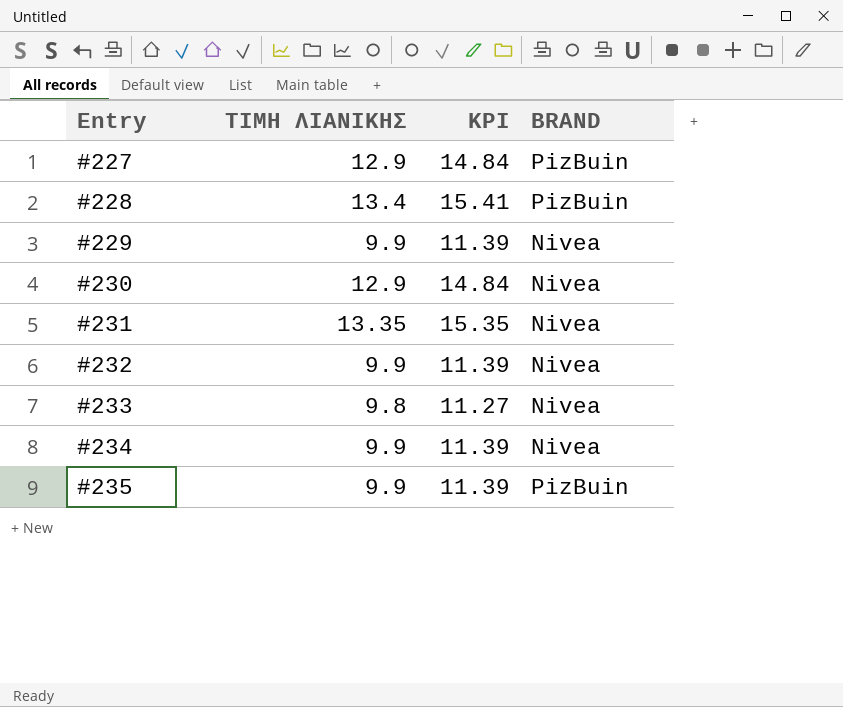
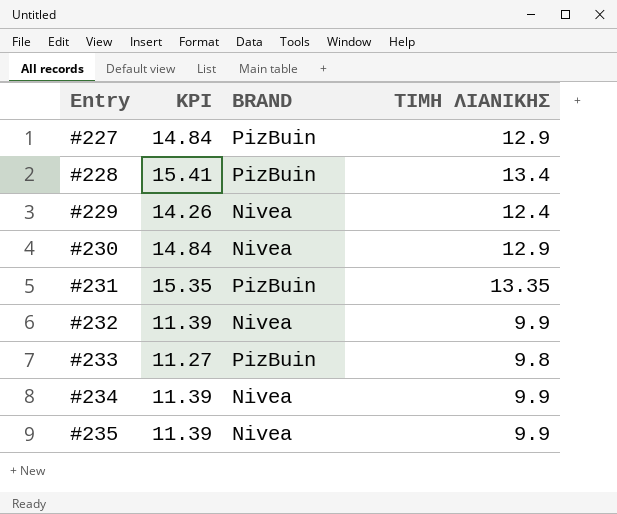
column ΤΙΜΗ ΛΙΑΝΙΚΗΣ | position: 2 -> 4
#229 | KPI: 11.39 -> 14.26
#229 | ΤΙΜΗ ΛΙΑΝΙΚΗΣ: 9.9 -> 12.4
#231 | BRAND: Nivea -> PizBuin
#233 | BRAND: Nivea -> PizBuin
#235 | BRAND: PizBuin -> Nivea

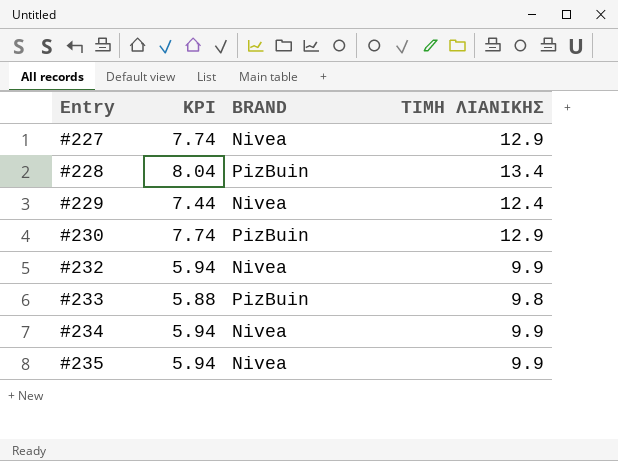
column KPI | formula: [ΤΙΜΗ ΛΙΑΝΙΚΗΣ] * 1.15 -> [ΤΙΜΗ ΛΙΑΝΙΚΗΣ] * 0.6
row #231: 15.35 | PizBuin | 13.35 -> none
#227 | BRAND: PizBuin -> Nivea
#230 | BRAND: Nivea -> PizBuin

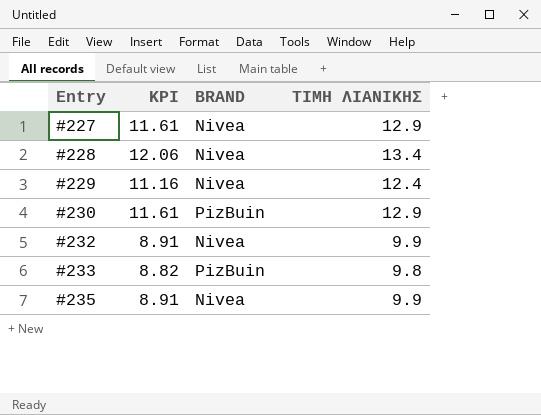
column KPI | formula: [ΤΙΜΗ ΛΙΑΝΙΚΗΣ] * 0.6 -> [ΤΙΜΗ ΛΙΑΝΙΚΗΣ] * 0.9
row #234: 5.94 | Nivea | 9.9 -> none
#228 | BRAND: PizBuin -> Nivea

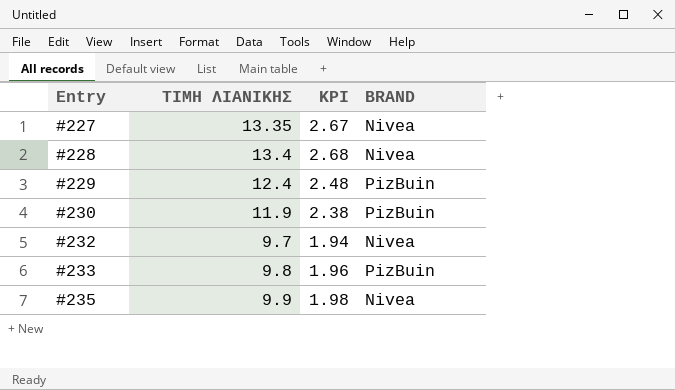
column ΤΙΜΗ ΛΙΑΝΙΚΗΣ | position: 4 -> 2
column KPI | formula: [ΤΙΜΗ ΛΙΑΝΙΚΗΣ] * 0.9 -> [ΤΙΜΗ ΛΙΑΝΙΚΗΣ] * 0.2
#227 | ΤΙΜΗ ΛΙΑΝΙΚΗΣ: 12.9 -> 13.35
#229 | BRAND: Nivea -> PizBuin
#230 | ΤΙΜΗ ΛΙΑΝΙΚΗΣ: 12.9 -> 11.9
#232 | ΤΙΜΗ ΛΙΑΝΙΚΗΣ: 9.9 -> 9.7

